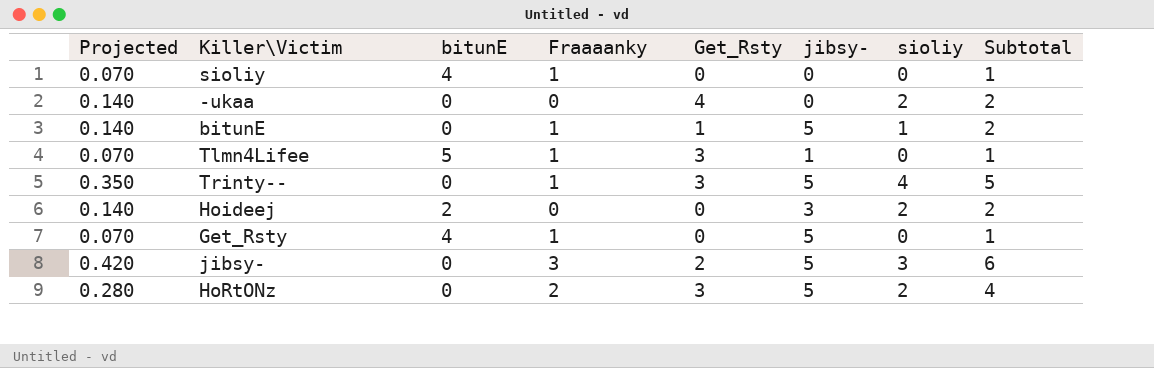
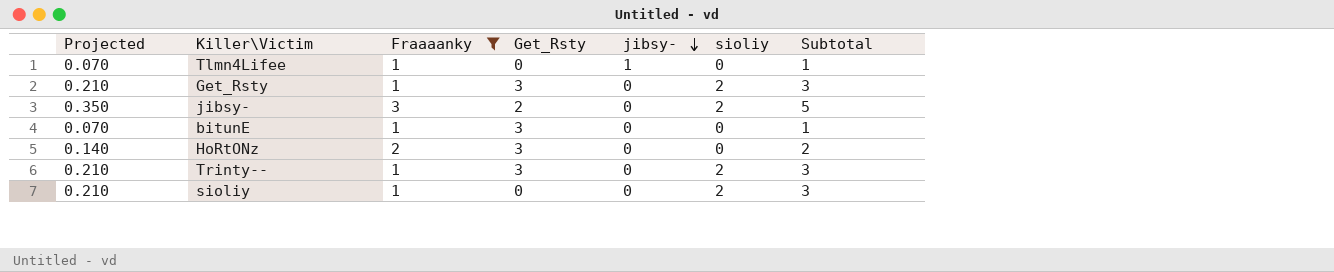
filter: none -> Fraaaanky != 0
row order: none -> jibsy- descending
column bitunE | position: 3 -> none
Tlmn4Lifee | Get_Rsty: 3 -> 0
Get_Rsty | Projected: 0.070 -> 0.210
Get_Rsty | Get_Rsty: 0 -> 3
Get_Rsty | jibsy-: 5 -> 0
Get_Rsty | sioliy: 0 -> 2
Get_Rsty | Subtotal: 1 -> 3
jibsy- | Projected: 0.420 -> 0.350
jibsy- | jibsy-: 5 -> 0
jibsy- | sioliy: 3 -> 2
jibsy- | Subtotal: 6 -> 5
bitunE | Projected: 0.140 -> 0.070
bitunE | Get_Rsty: 1 -> 3
bitunE | jibsy-: 5 -> 0
bitunE | sioliy: 1 -> 0
bitunE | Subtotal: 2 -> 1
HoRtONz | Projected: 0.280 -> 0.140
HoRtONz | jibsy-: 5 -> 0
HoRtONz | sioliy: 2 -> 0
HoRtONz | Subtotal: 4 -> 2
Trinty-- | Projected: 0.350 -> 0.210
Trinty-- | jibsy-: 5 -> 0
Trinty-- | sioliy: 4 -> 2
Trinty-- | Subtotal: 5 -> 3
sioliy | Projected: 0.070 -> 0.210
sioliy | sioliy: 0 -> 2
sioliy | Subtotal: 1 -> 3

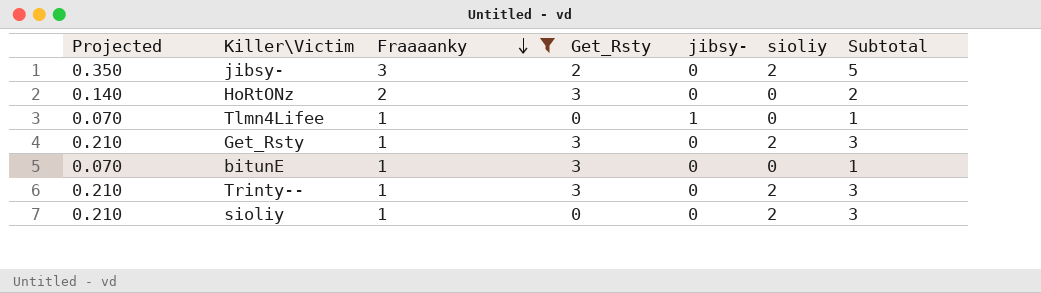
row order: jibsy- descending -> Fraaaanky descending

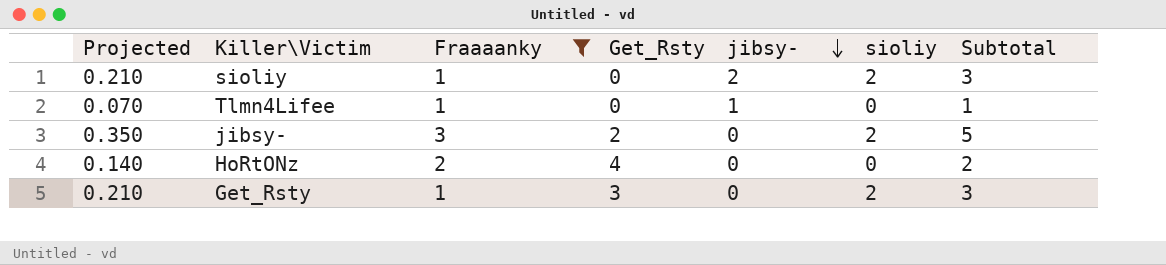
row order: Fraaaanky descending -> jibsy- descending
row bitunE: 0.070 | 1 | 3 | 0 | 0 | 1 -> none
row Trinty--: 0.210 | 1 | 3 | 0 | 2 | 3 -> none
sioliy | jibsy-: 0 -> 2
HoRtONz | Get_Rsty: 3 -> 4

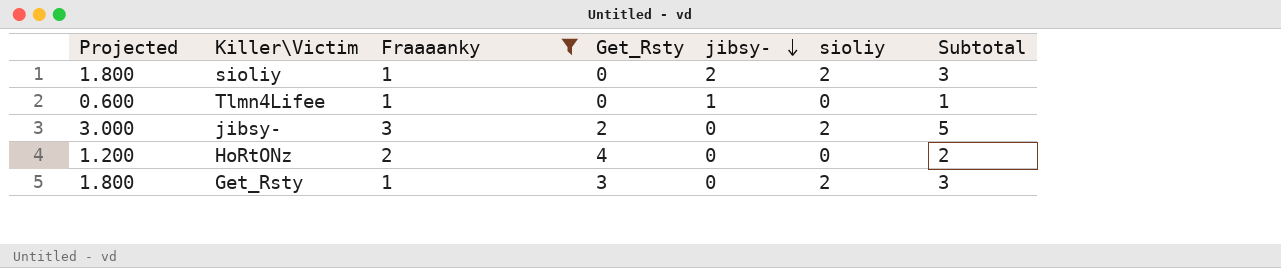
column Projected | formula: [Subtotal] * 0.07 -> [Subtotal] * 0.6

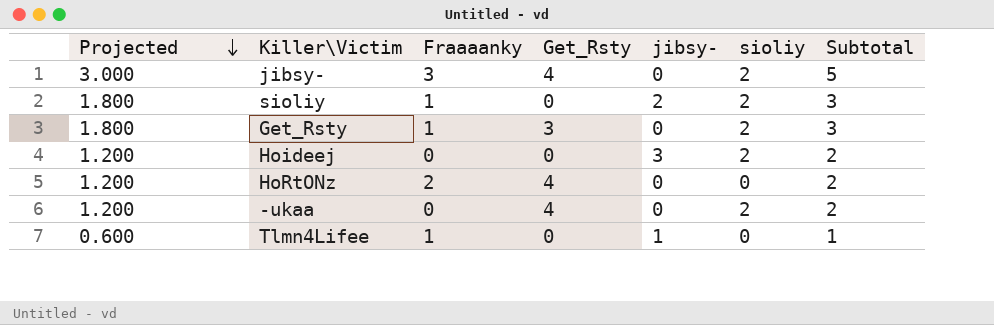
filter: Fraaaanky != 0 -> none
row order: jibsy- descending -> Projected descending
jibsy- | Get_Rsty: 2 -> 4

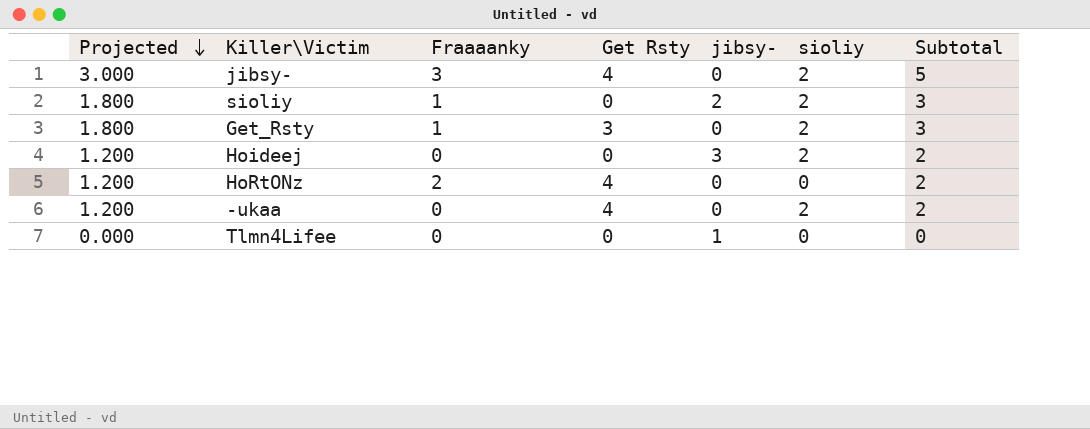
column name: Get_Rsty -> Get Rsty
Tlmn4Lifee | Projected: 0.600 -> 0.000
Tlmn4Lifee | Fraaaanky: 1 -> 0
Tlmn4Lifee | Subtotal: 1 -> 0

